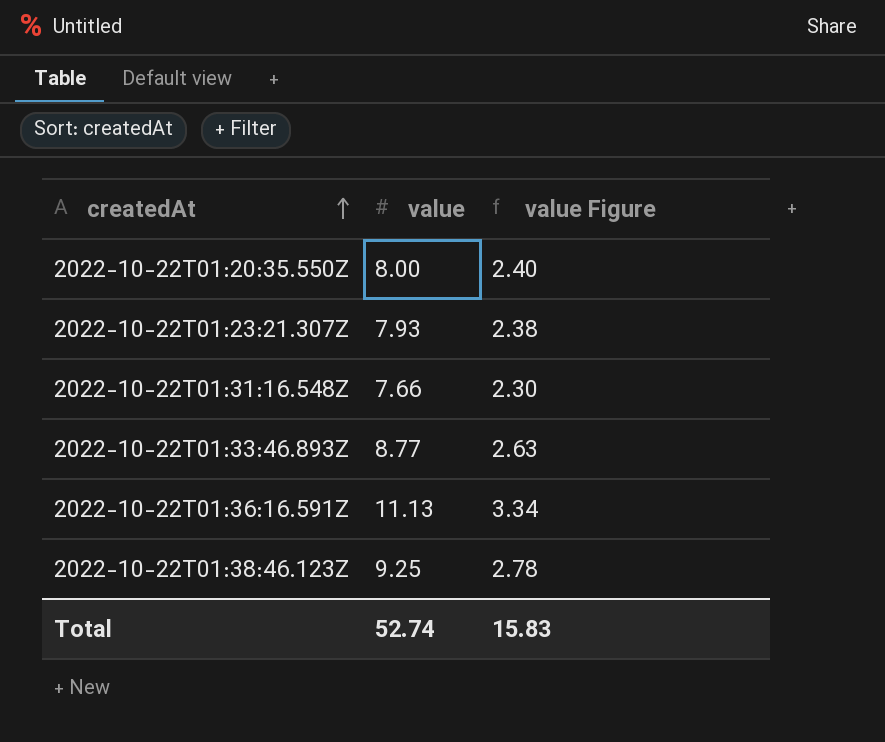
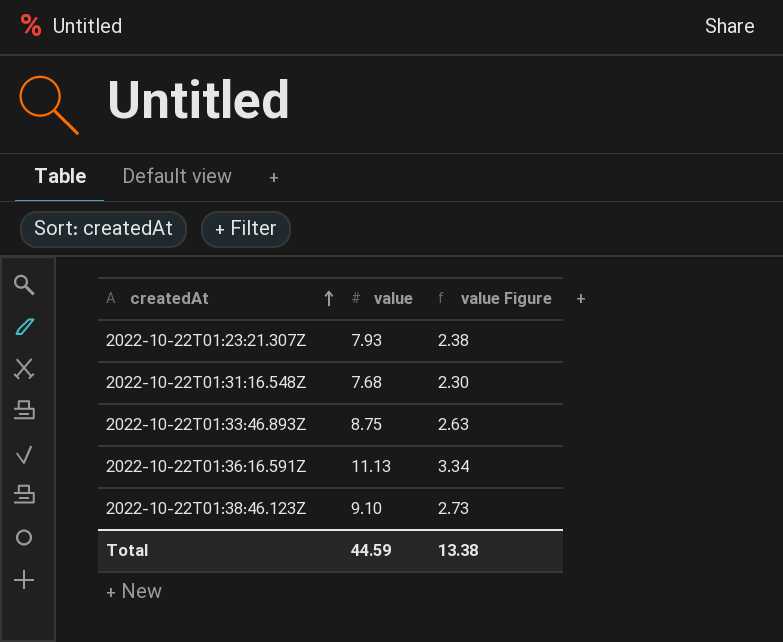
row 2022-10-22T01:20:35.550Z: 8.00 | 2.40 -> none
2022-10-22T01:31:16.548Z | value: 7.66 -> 7.68
2022-10-22T01:33:46.893Z | value: 8.77 -> 8.75
2022-10-22T01:38:46.123Z | value: 9.25 -> 9.10
2022-10-22T01:38:46.123Z | value Figure: 2.78 -> 2.73
Total | value: 52.74 -> 44.59
Total | value Figure: 15.83 -> 13.38

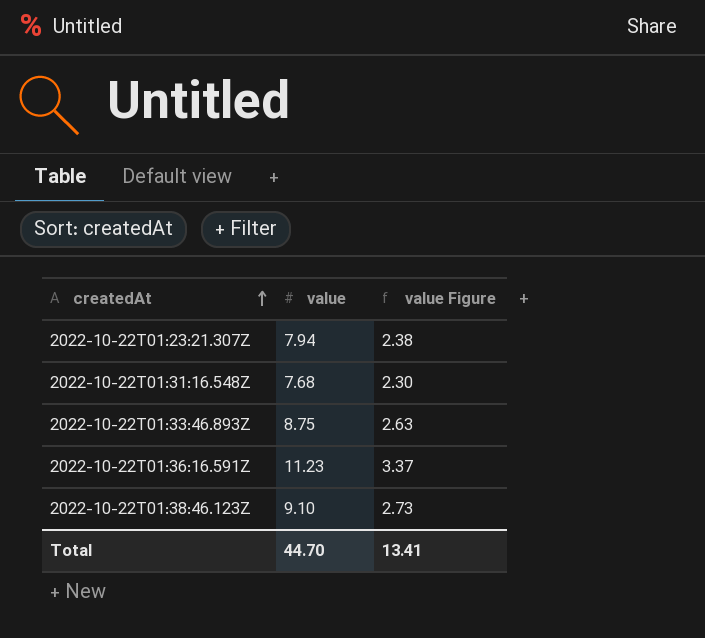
2022-10-22T01:23:21.307Z | value: 7.93 -> 7.94
2022-10-22T01:36:16.591Z | value: 11.13 -> 11.23
2022-10-22T01:36:16.591Z | value Figure: 3.34 -> 3.37
Total | value: 44.59 -> 44.70
Total | value Figure: 13.38 -> 13.41

